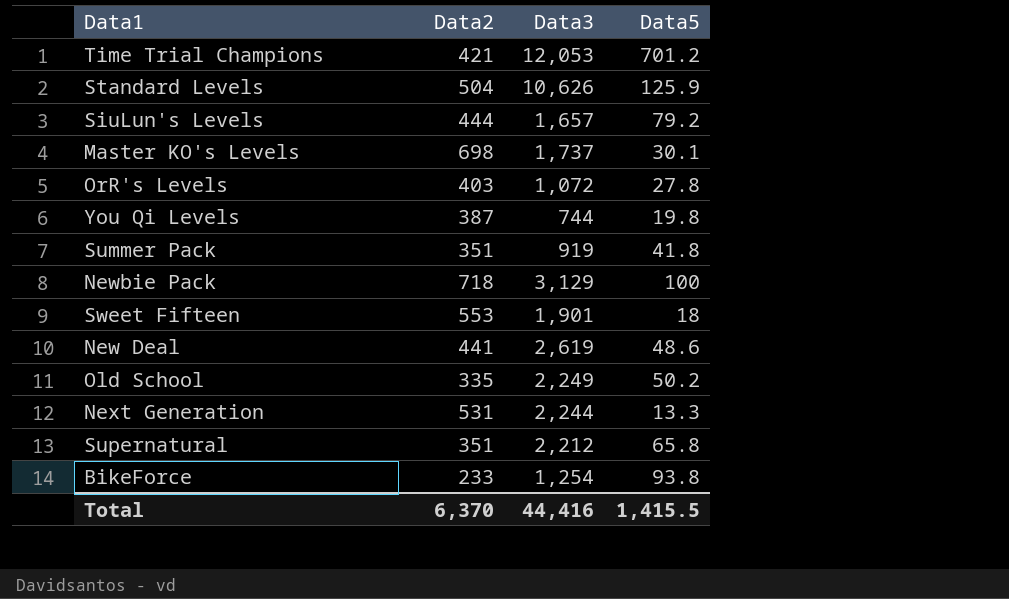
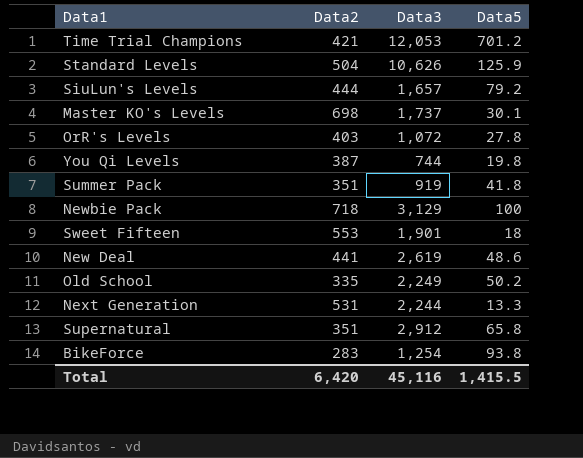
Supernatural | Data3: 2,212 -> 2,912
BikeForce | Data2: 233 -> 283
Total | Data2: 6,370 -> 6,420
Total | Data3: 44,416 -> 45,116

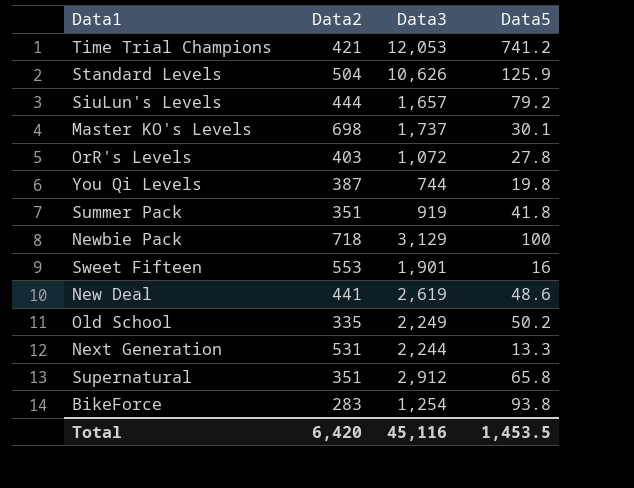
Time Trial Champions | Data5: 701.2 -> 741.2
Sweet Fifteen | Data5: 18 -> 16
Total | Data5: 1,415.5 -> 1,453.5

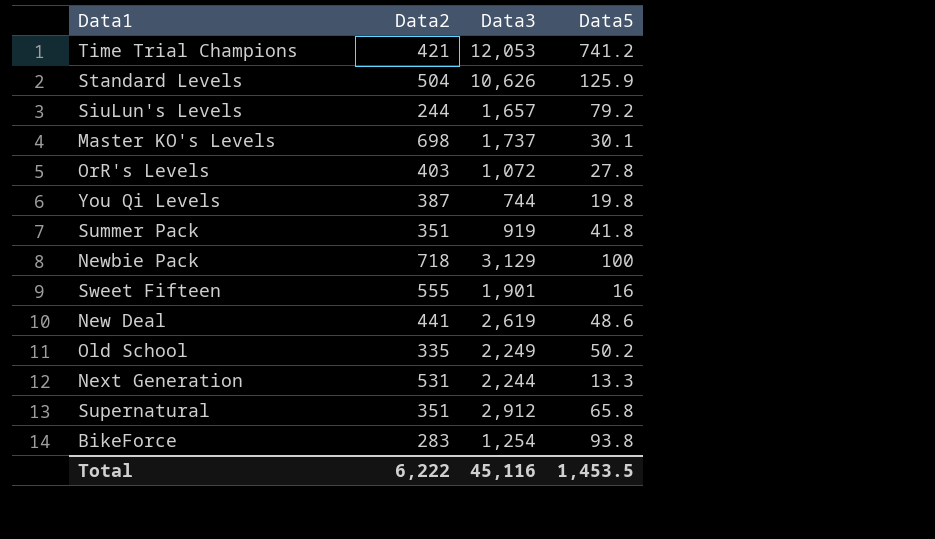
SiuLun's Levels | Data2: 444 -> 244
Sweet Fifteen | Data2: 553 -> 555
Total | Data2: 6,420 -> 6,222

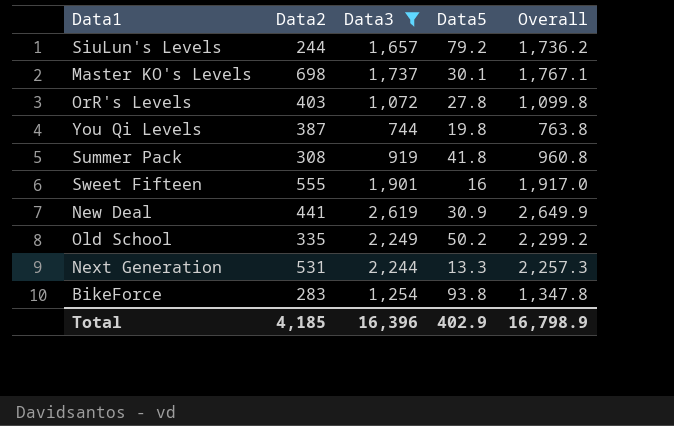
filter: none -> Data3 <= 2,619
column Overall | formula: none -> [Data3] + [Data5]
Summer Pack | Data2: 351 -> 308
New Deal | Data5: 48.6 -> 30.9
Total | Data2: 6,222 -> 4,185
Total | Data3: 45,116 -> 16,396
Total | Data5: 1,453.5 -> 402.9

